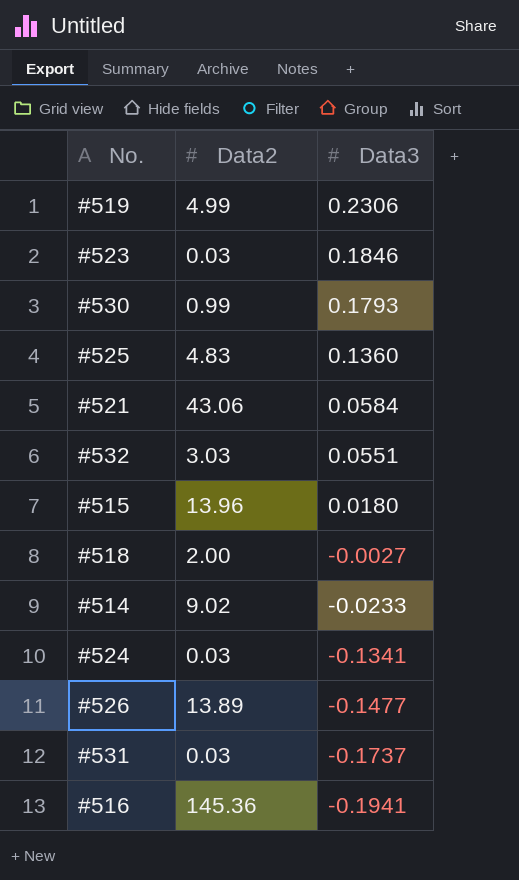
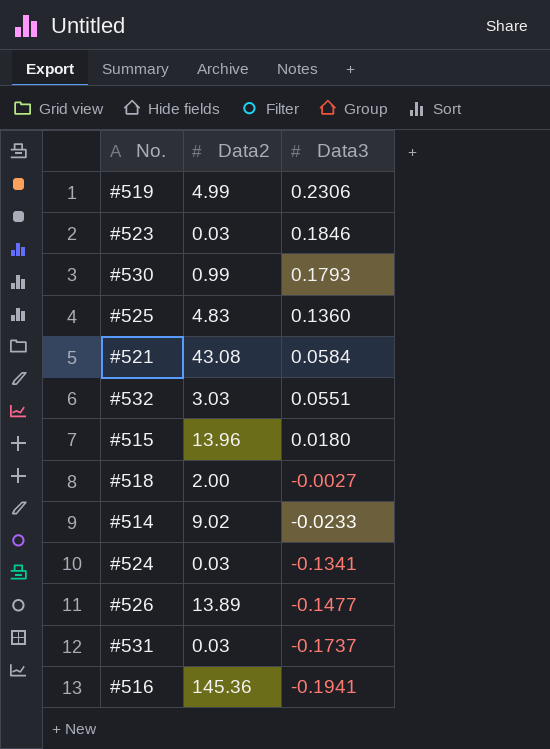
#521 | Data2: 43.06 -> 43.08

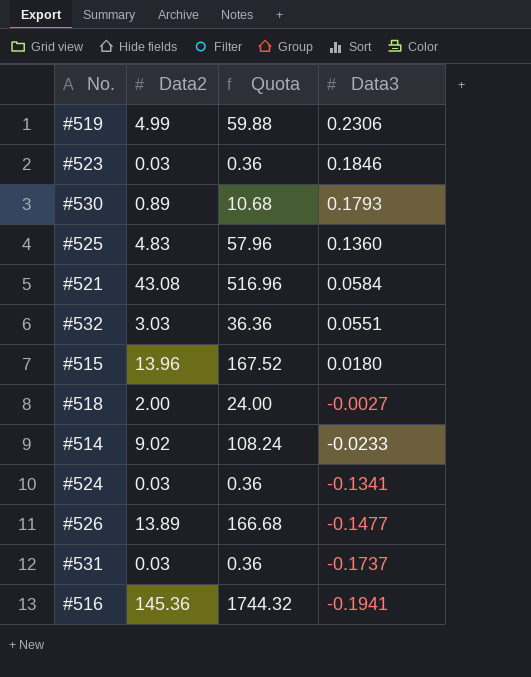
column Quota | formula: none -> [Data2] * 12
#530 | Data2: 0.99 -> 0.89

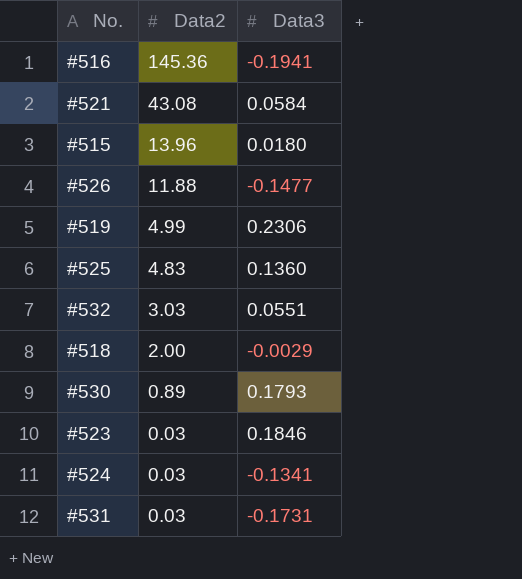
row order: Data3 descending -> Data2 descending
column Quota | formula: [Data2] * 12 -> none
row #514: 9.02 | 108.24 | -0.0233 -> none
#526 | Data2: 13.89 -> 11.88
#518 | Data3: -0.0027 -> -0.0029
#531 | Data3: -0.1737 -> -0.1731

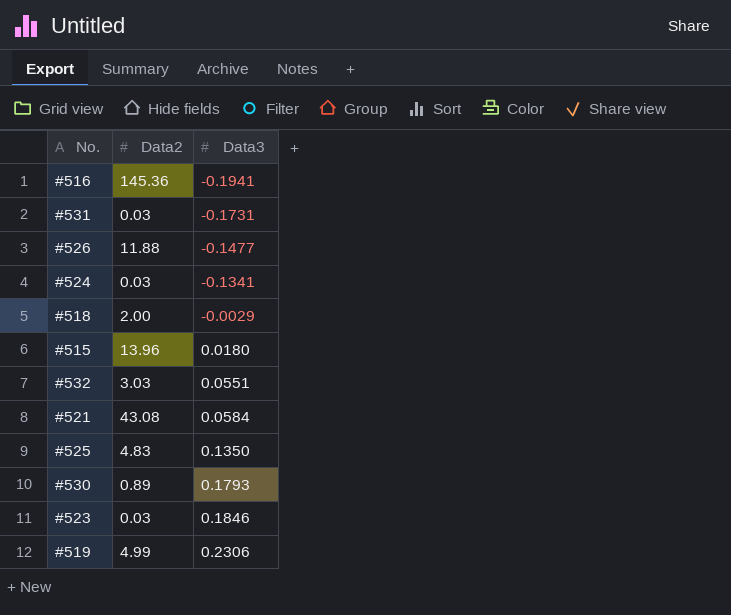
row order: Data2 descending -> Data3 ascending
#525 | Data3: 0.1360 -> 0.1350

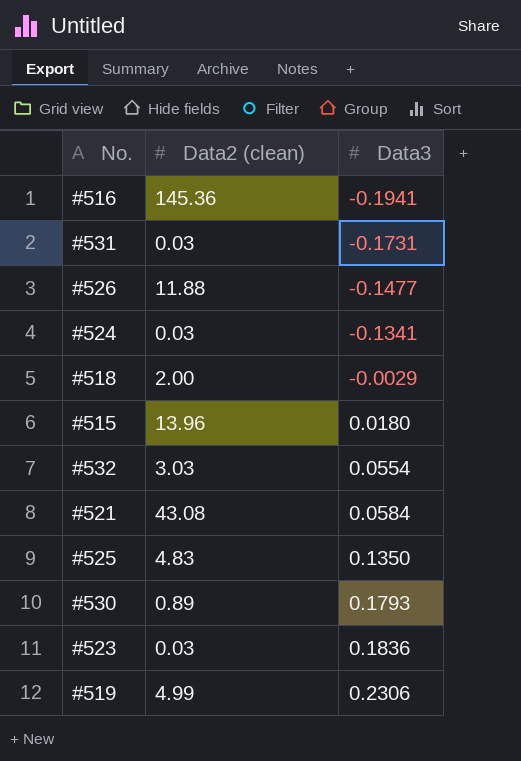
column name: Data2 -> Data2 (clean)
#532 | Data3: 0.0551 -> 0.0554
#523 | Data3: 0.1846 -> 0.1836

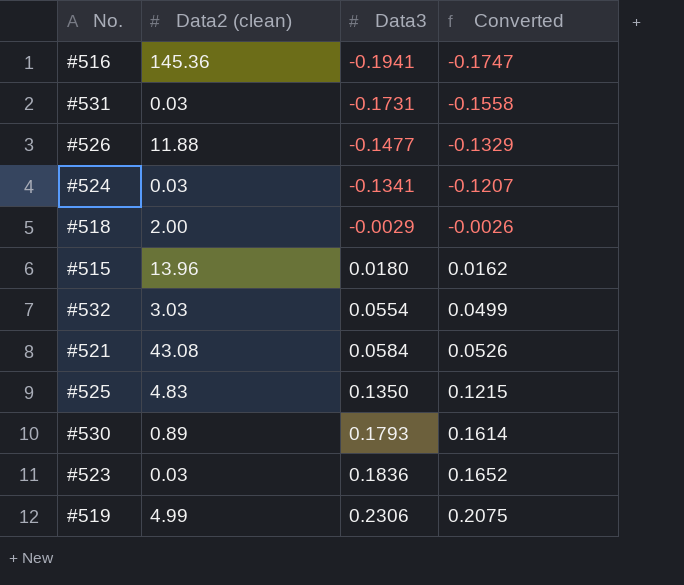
column Converted | formula: none -> [Data3] * 0.9

